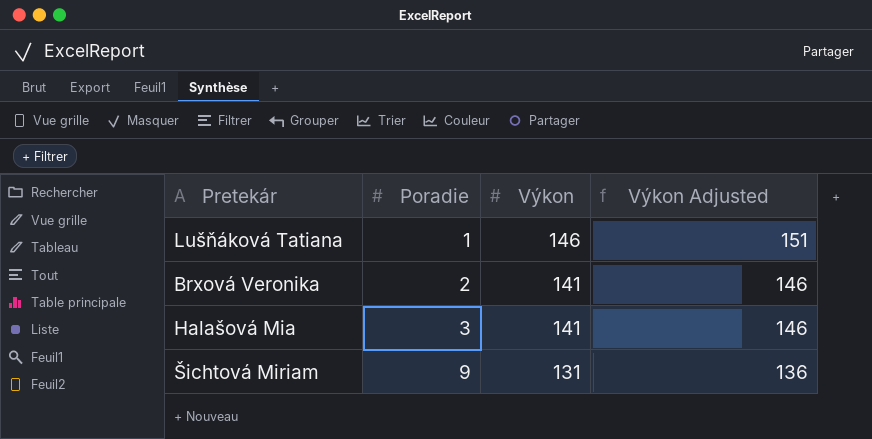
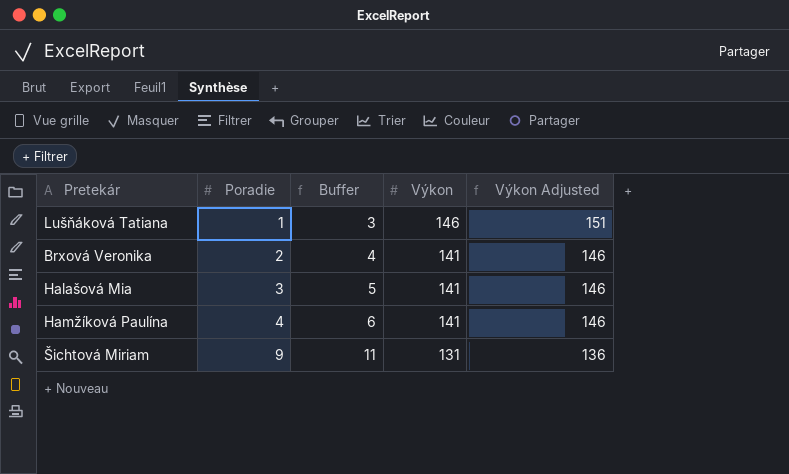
column Buffer | formula: none -> [Poradie] + 2
row Hamžíková Paulína: none -> 4 | 6 | 141 | 146

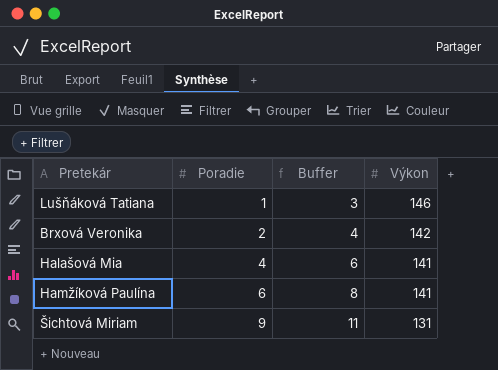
column Výkon Adjusted | formula: [Výkon] + 5 -> none
Brxová Veronika | Výkon: 141 -> 142
Halašová Mia | Poradie: 3 -> 4
Halašová Mia | Buffer: 5 -> 6
Hamžíková Paulína | Poradie: 4 -> 6
Hamžíková Paulína | Buffer: 6 -> 8

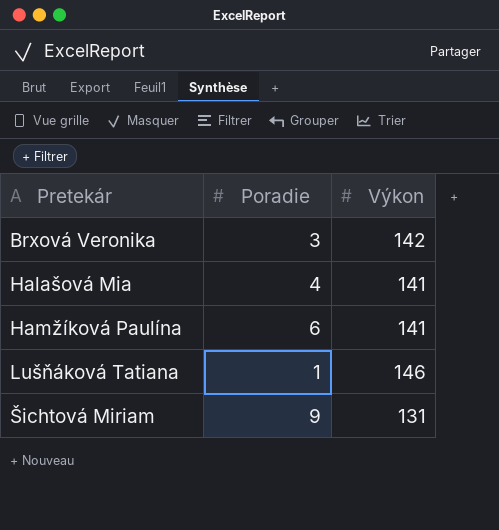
row order: Poradie ascending -> Pretekár ascending
column Buffer | formula: [Poradie] + 2 -> none
Brxová Veronika | Poradie: 2 -> 3

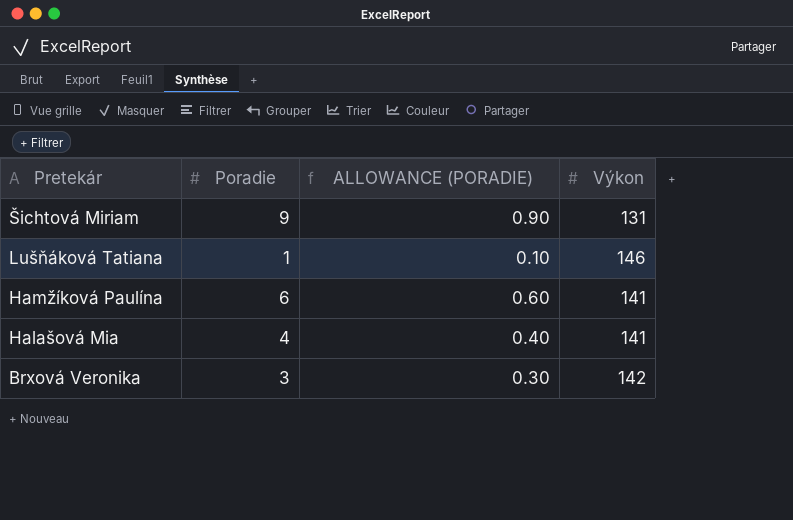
row order: Pretekár ascending -> Pretekár descending
column ALLOWANCE (PORADIE) | formula: none -> [Poradie] * 0.1

